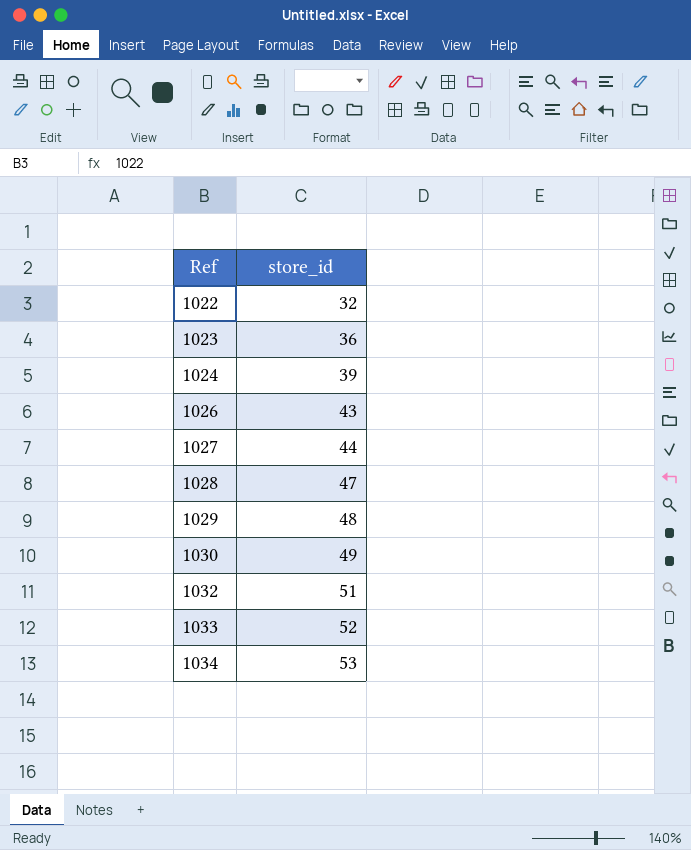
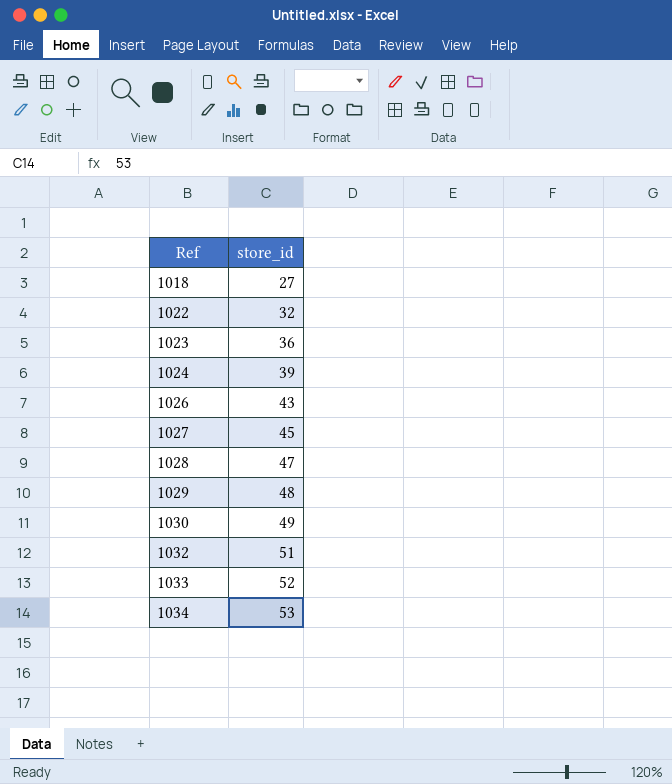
row 1018: none -> 27
1027 | store_id: 44 -> 45

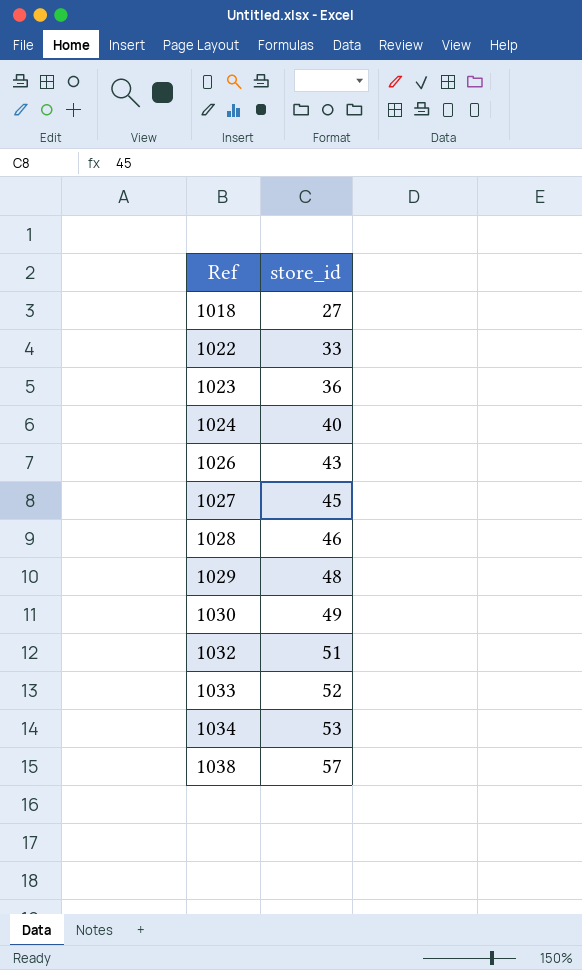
1022 | store_id: 32 -> 33
1024 | store_id: 39 -> 40
1028 | store_id: 47 -> 46
row 1038: none -> 57

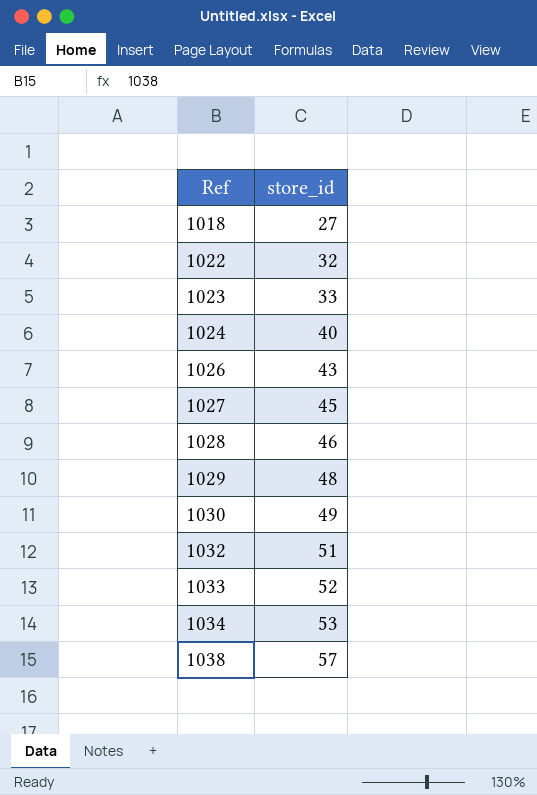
1022 | store_id: 33 -> 32
1023 | store_id: 36 -> 33

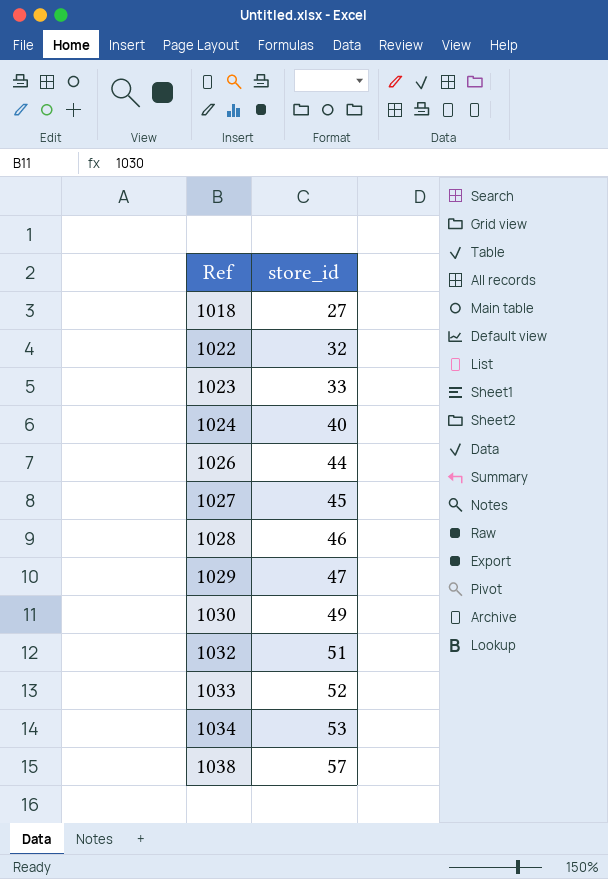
1026 | store_id: 43 -> 44
1029 | store_id: 48 -> 47

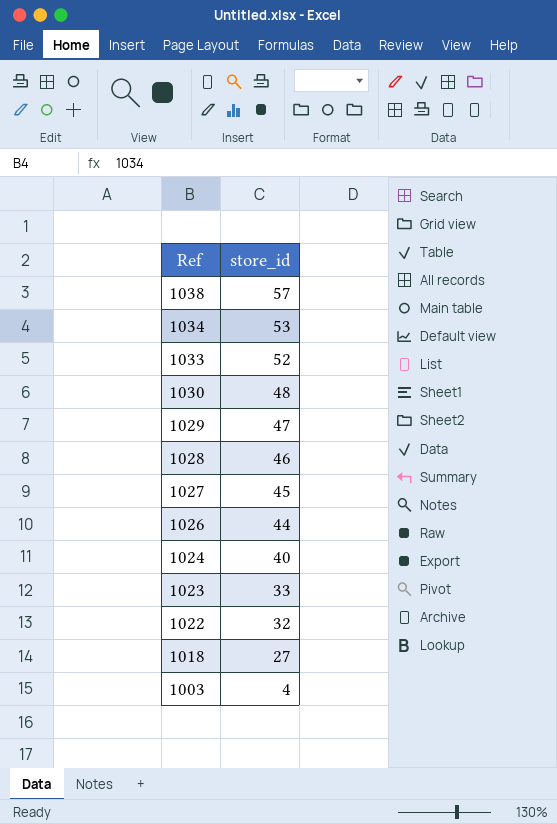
row order: Ref ascending -> Ref descending
row 1032: 51 -> none
1030 | store_id: 49 -> 48
row 1003: none -> 4

